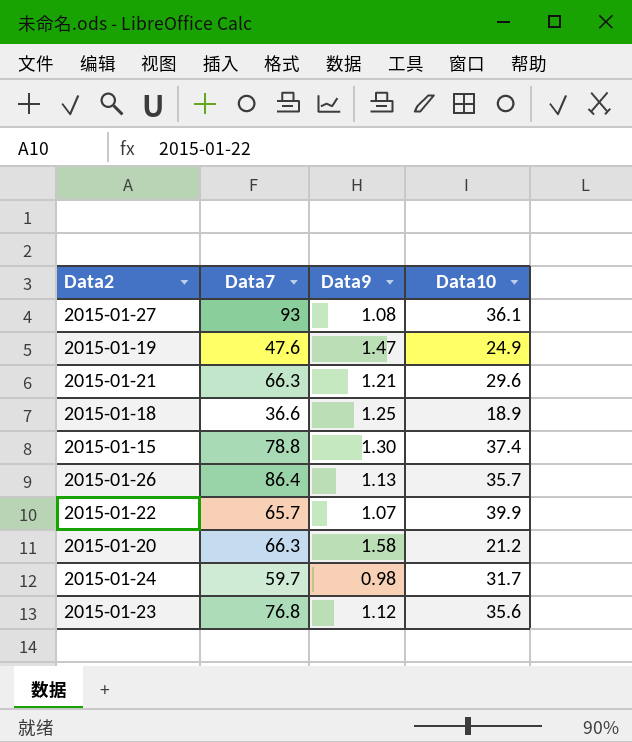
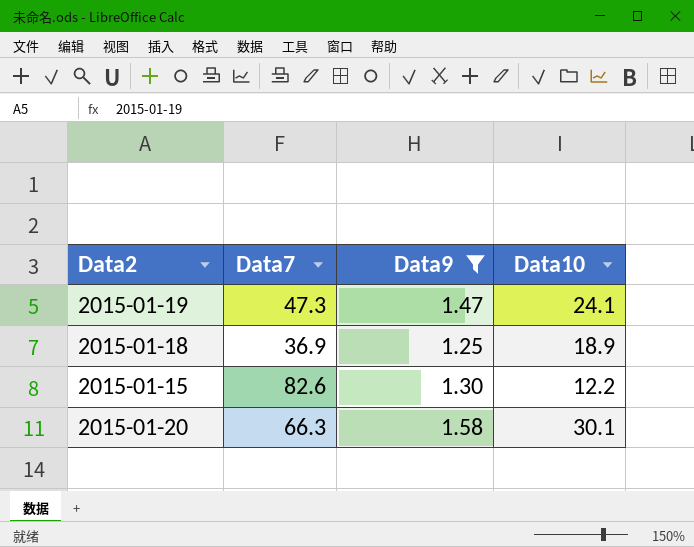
filter: none -> Data9 >= 1.25
2015-01-19 | Data7: 47.6 -> 47.3
2015-01-19 | Data10: 24.9 -> 24.1
2015-01-18 | Data7: 36.6 -> 36.9
2015-01-15 | Data7: 78.8 -> 82.6
2015-01-15 | Data10: 37.4 -> 12.2
2015-01-20 | Data10: 21.2 -> 30.1

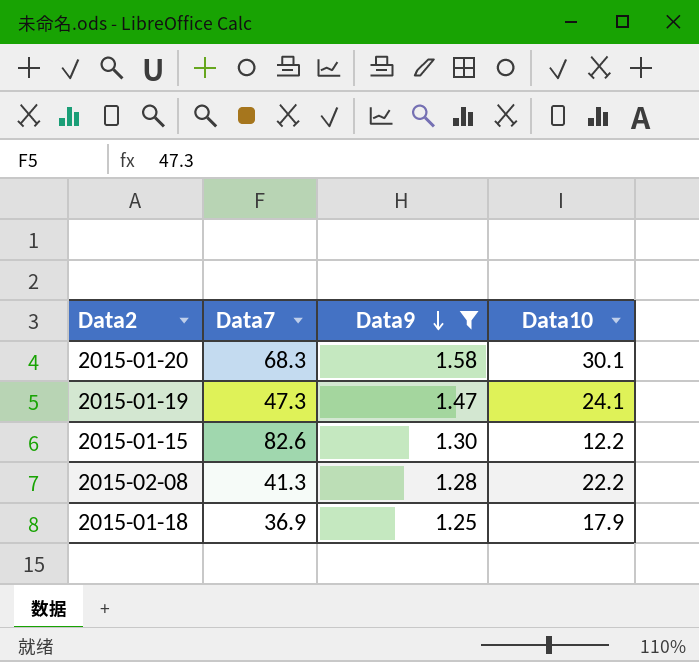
row order: none -> Data9 descending
2015-01-20 | Data7: 66.3 -> 68.3
row 2015-02-08: none -> 41.3 | 1.28 | 22.2
2015-01-18 | Data10: 18.9 -> 17.9

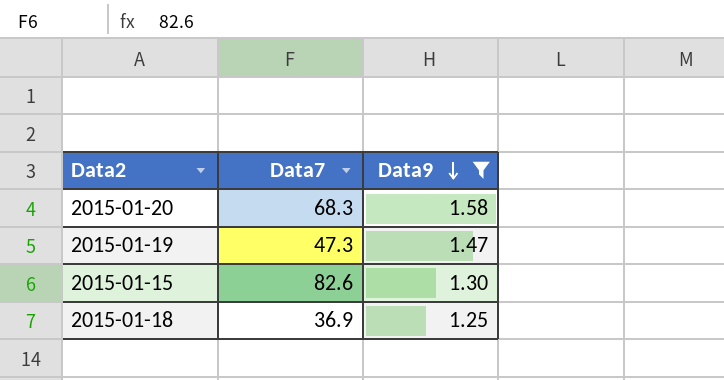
column Data10 | position: 4 -> none
row 2015-02-08: 41.3 | 1.28 | 22.2 -> none

